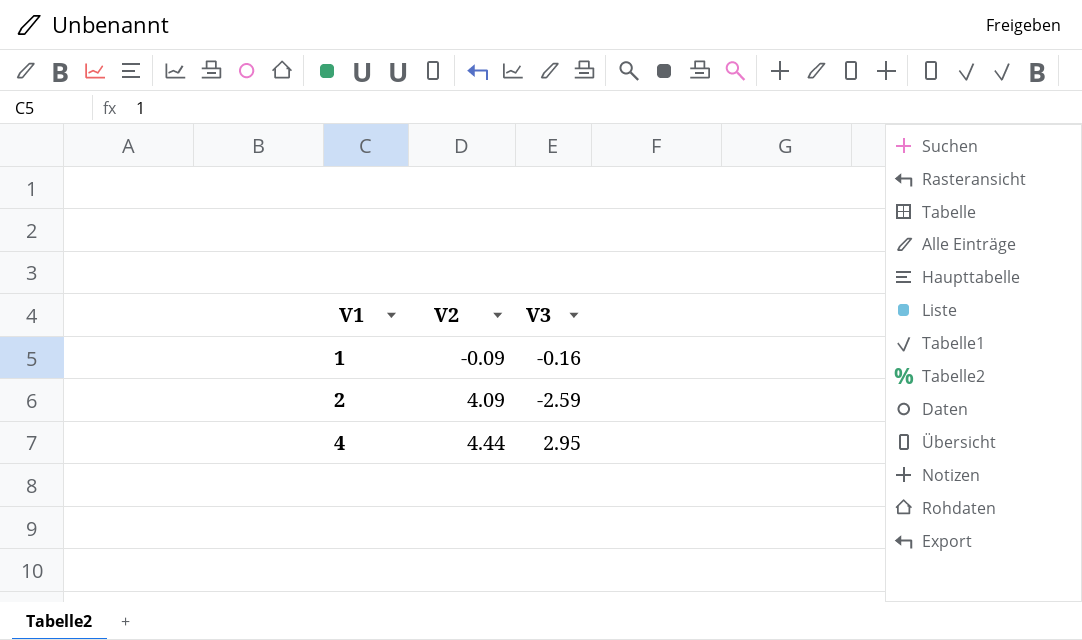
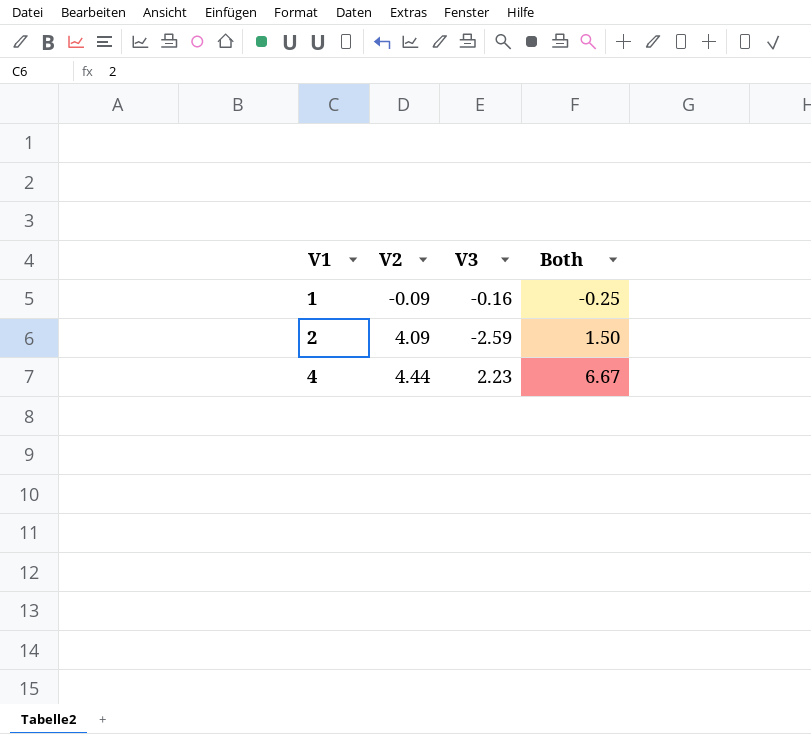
column Both | formula: none -> [V2] + [V3]
4 | V3: 2.95 -> 2.23

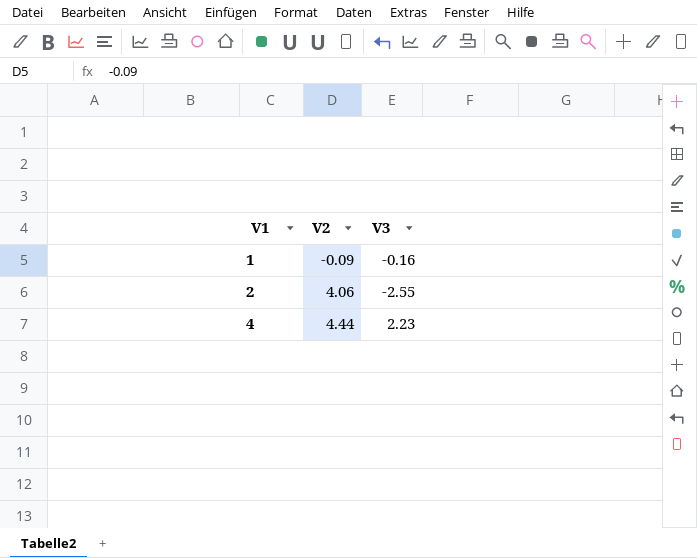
column Both | formula: [V2] + [V3] -> none
2 | V2: 4.09 -> 4.06
2 | V3: -2.59 -> -2.55

